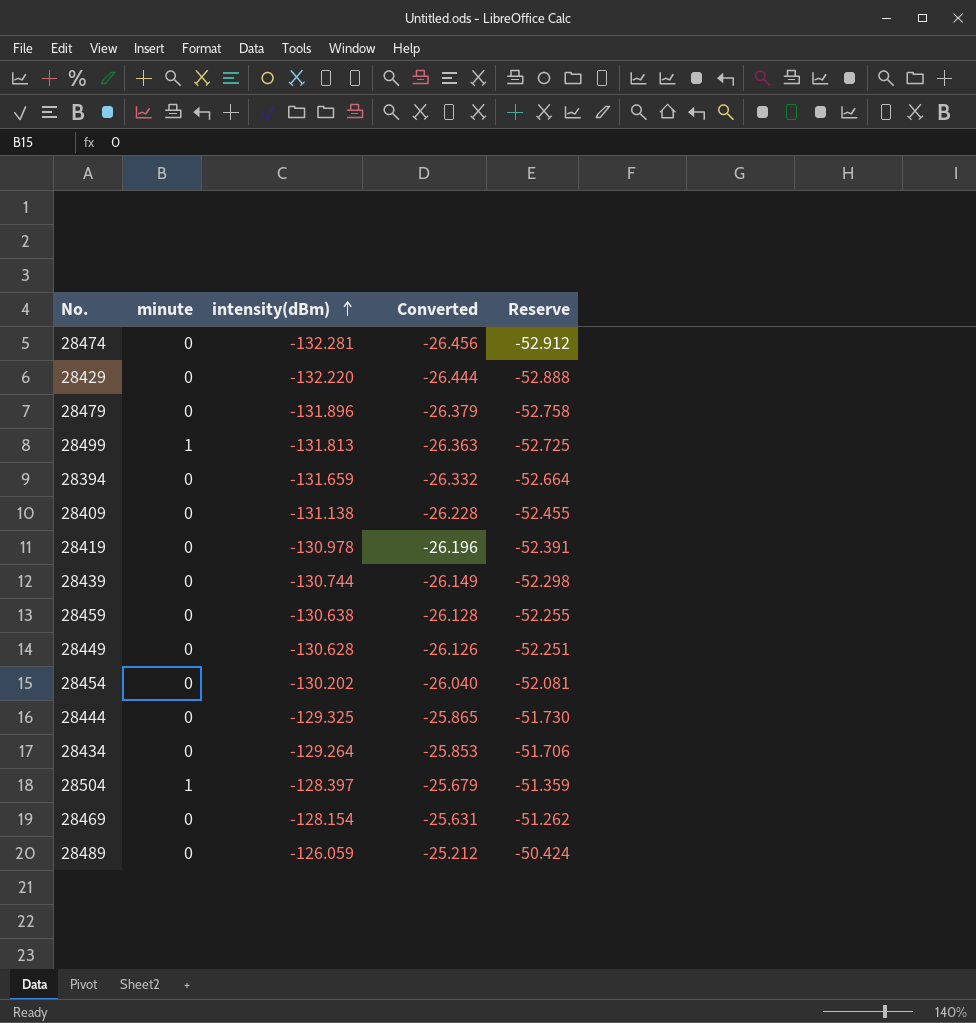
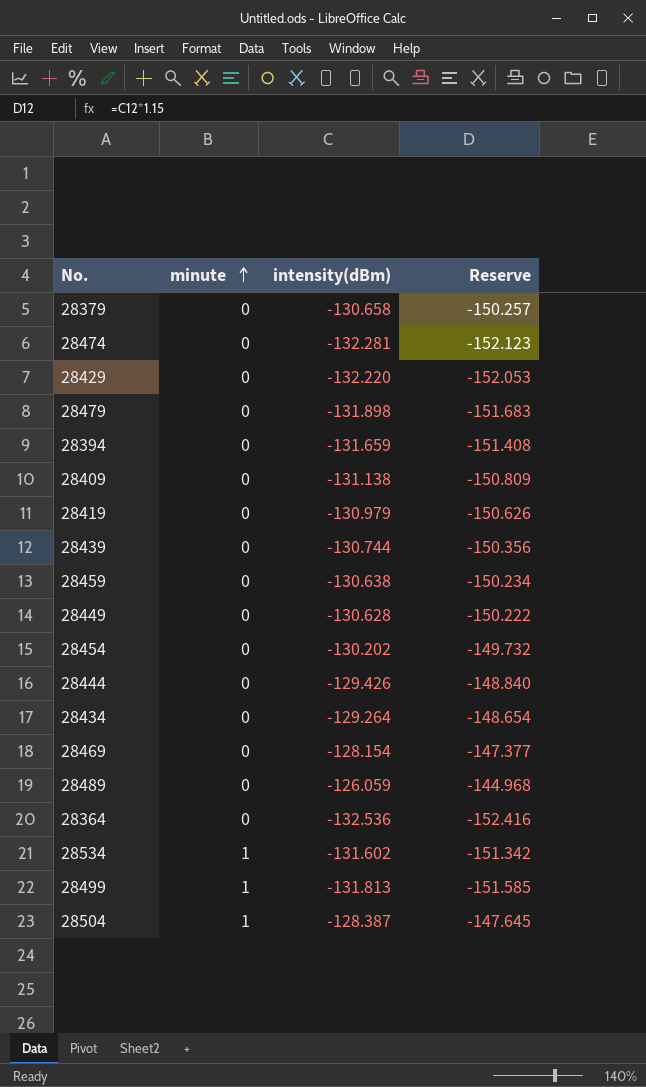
row order: intensity(dBm) ascending -> minute ascending
column Converted | formula: [intensity(dBm)] * 0.2 -> none
column Reserve | formula: [intensity(dBm)] * 0.4 -> [intensity(dBm)] * 1.15
row 28379: none -> 0 | -130.658 | -150.257
28479 | intensity(dBm): -131.896 -> -131.898
28419 | intensity(dBm): -130.978 -> -130.979
28444 | intensity(dBm): -129.325 -> -129.426
row 28364: none -> 0 | -132.536 | -152.416
row 28534: none -> 1 | -131.602 | -151.342
28504 | intensity(dBm): -128.397 -> -128.387

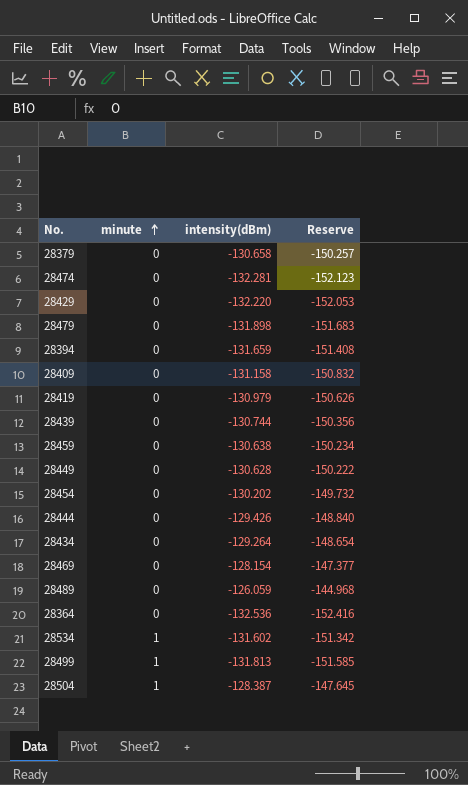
28409 | intensity(dBm): -131.138 -> -131.158
28409 | Reserve: -150.809 -> -150.832

